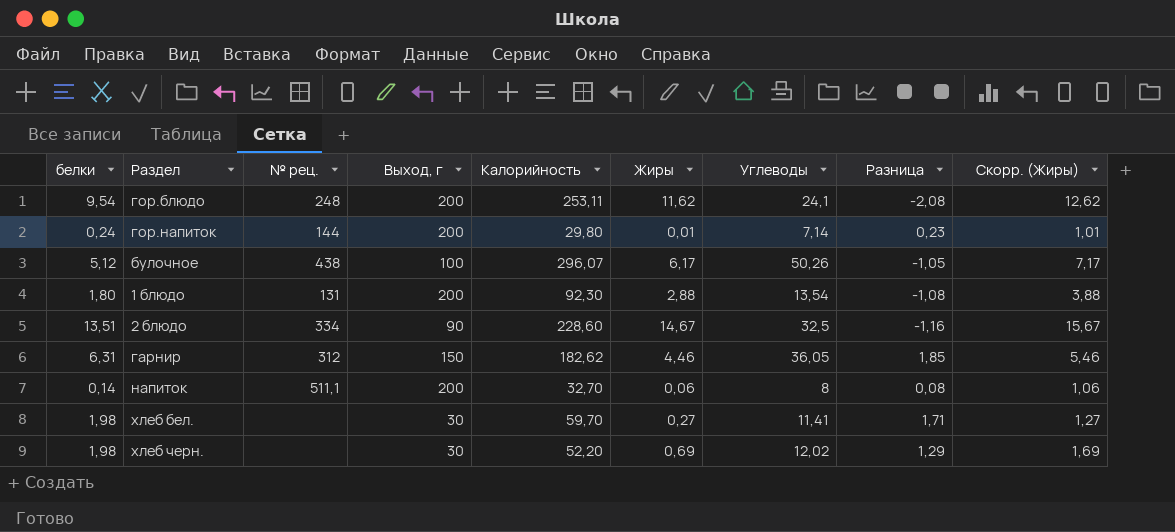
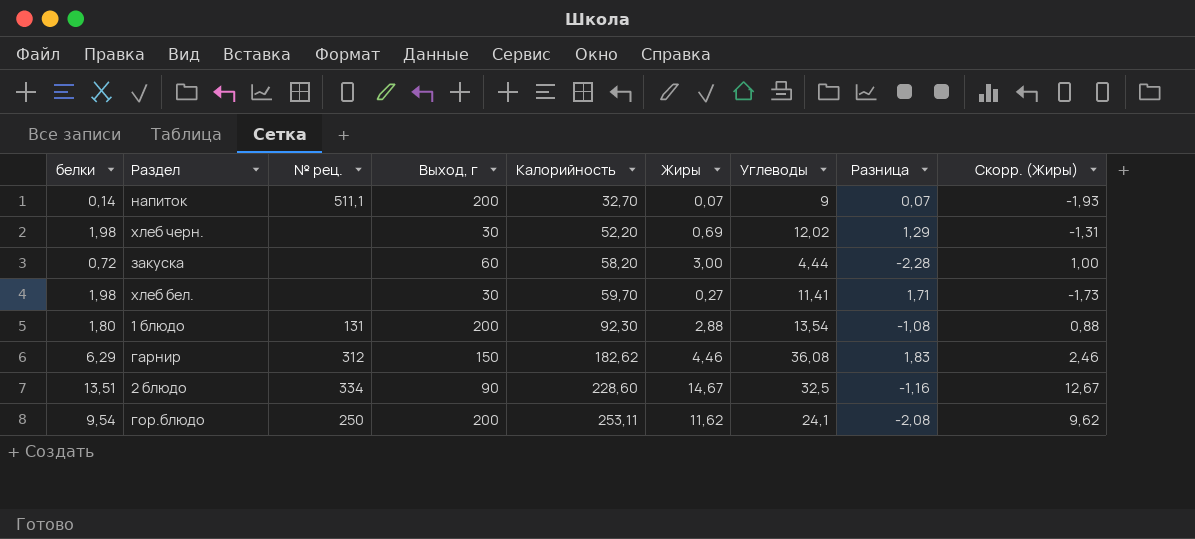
row order: none -> Калорийность ascending
column Скорр. (Жиры) | formula: [Жиры] + 1 -> [Жиры] - 2
row гор.напиток: 0,24 | 144 | 200 | 29,80 | 0,01 | 7,14 | 0,23 | 1,01 -> none
row булочное: 5,12 | 438 | 100 | 296,07 | 6,17 | 50,26 | -1,05 | 7,17 -> none
напиток | Жиры: 0,06 -> 0,07
напиток | Углеводы: 8 -> 9
напиток | Разница: 0,08 -> 0,07
row закуска: none -> 0,72 | none | 60 | 58,20 | 3,00 | 4,44 | -2,28 | 1,00
гарнир | белки: 6,31 -> 6,29
гарнир | Углеводы: 36,05 -> 36,08
гарнир | Разница: 1,85 -> 1,83
гор.блюдо | № рец.: 248 -> 250

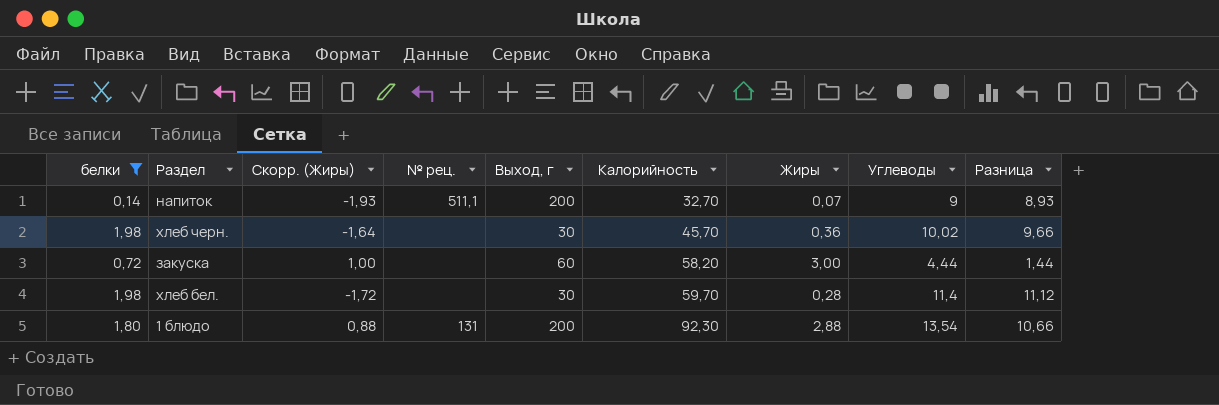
filter: none -> белки <= 1,98
column Скорр. (Жиры) | position: 9 -> 3
column Разница | formula: [белки] - [Жиры] -> [Углеводы] - [Жиры]
хлеб черн. | Скорр. (Жиры): -1,31 -> -1,64
хлеб черн. | Калорийность: 52,20 -> 45,70
хлеб черн. | Жиры: 0,69 -> 0,36
хлеб черн. | Углеводы: 12,02 -> 10,02
хлеб бел. | Скорр. (Жиры): -1,73 -> -1,72
хлеб бел. | Жиры: 0,27 -> 0,28
хлеб бел. | Углеводы: 11,41 -> 11,4

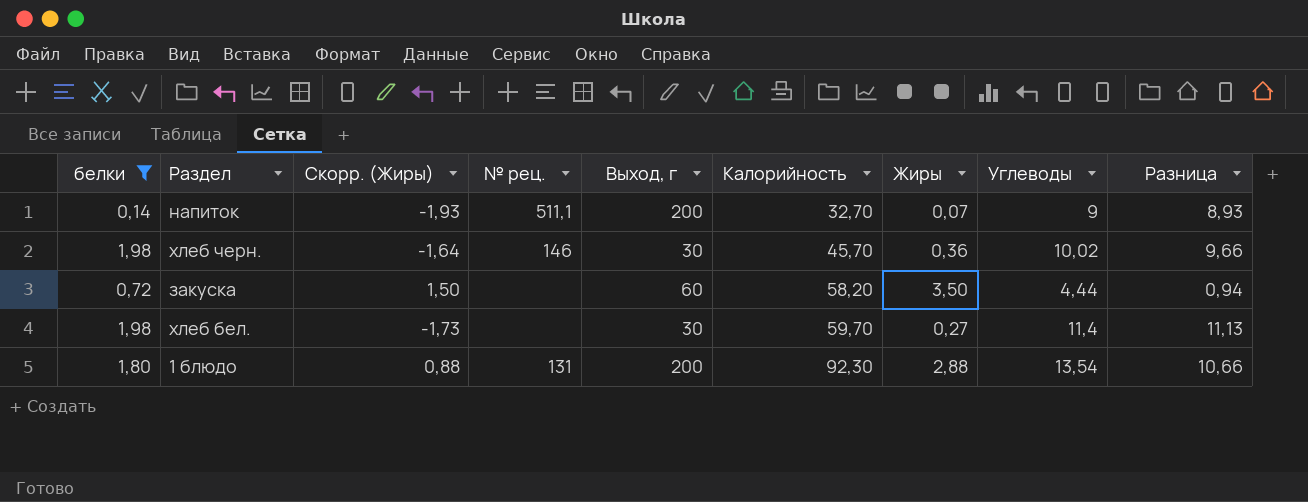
хлеб черн. | № рец.: none -> 146
закуска | Скорр. (Жиры): 1,00 -> 1,50
закуска | Жиры: 3,00 -> 3,50
закуска | Разница: 1,44 -> 0,94
хлеб бел. | Скорр. (Жиры): -1,72 -> -1,73
хлеб бел. | Жиры: 0,28 -> 0,27
хлеб бел. | Разница: 11,12 -> 11,13

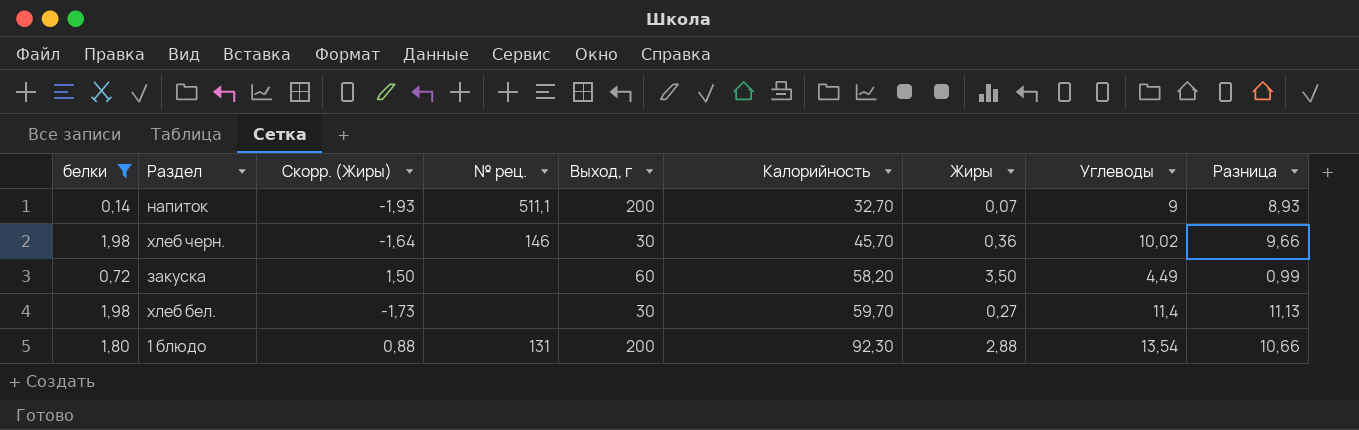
закуска | Углеводы: 4,44 -> 4,49
закуска | Разница: 0,94 -> 0,99

